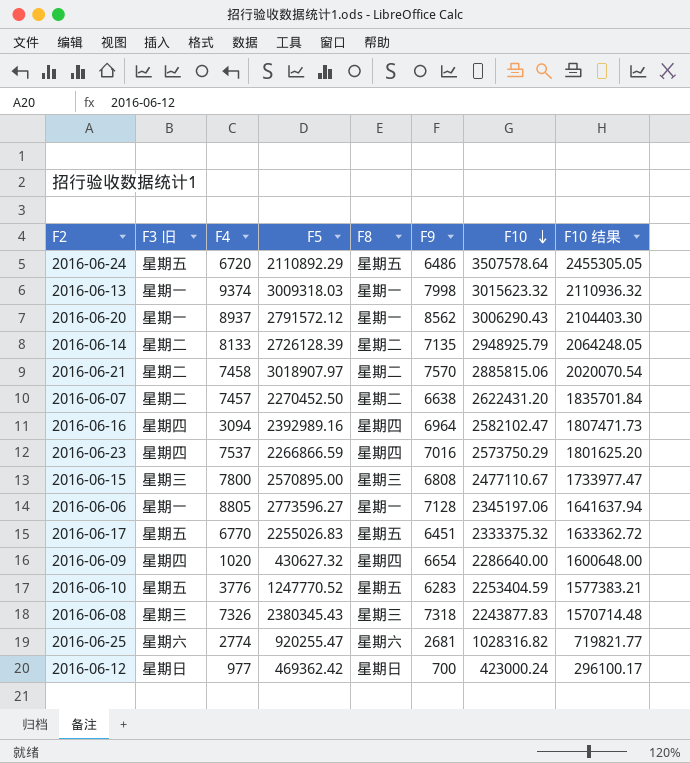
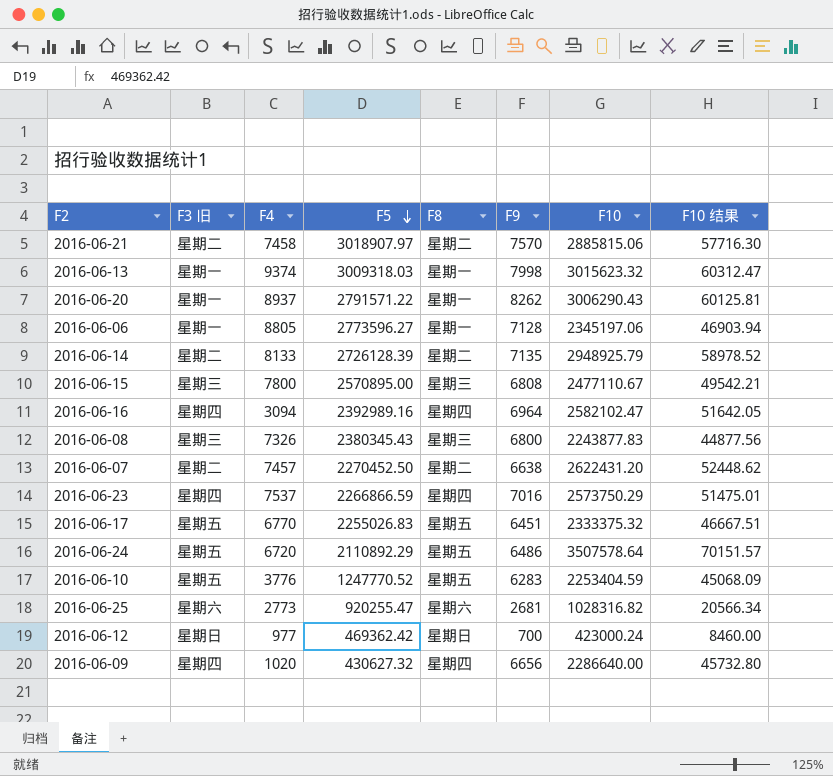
row order: F10 descending -> F5 descending
column F10 结果 | formula: [F10] * 0.7 -> [F10] * 0.02
2016-06-20 | F5: 2791572.12 -> 2791571.22
2016-06-20 | F9: 8562 -> 8262
2016-06-08 | F9: 7318 -> 6800
2016-06-25 | F4: 2774 -> 2773
2016-06-09 | F9: 6654 -> 6656

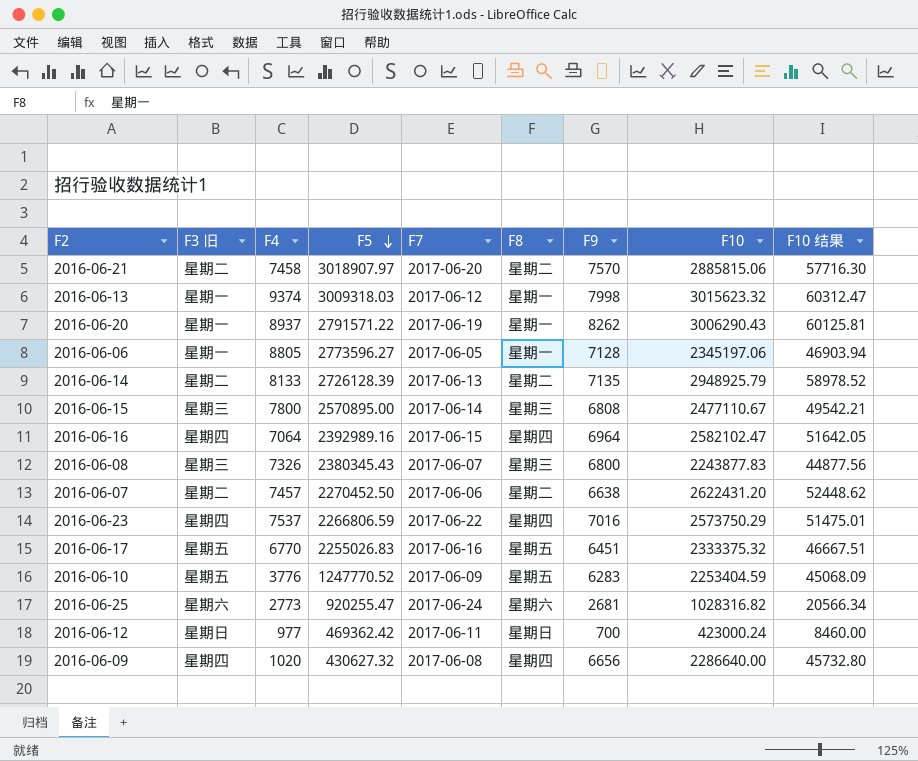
column F7 | position: none -> 5
row 2016-06-24: 星期五 | 6720 | 2110892.29 | 星期五 | 6486 | 3507578.64 | 70151.57 -> none
2016-06-16 | F4: 3094 -> 7064
2016-06-23 | F5: 2266866.59 -> 2266806.59

